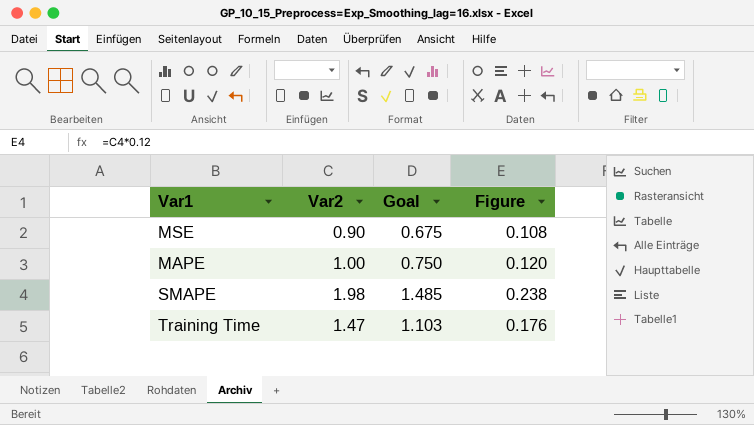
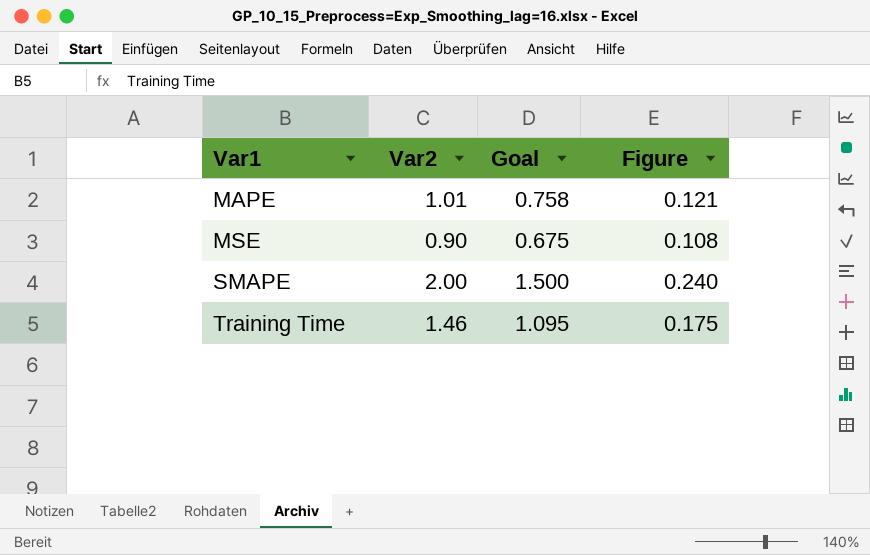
row order: none -> Var1 ascending
MAPE | Var2: 1.00 -> 1.01
MAPE | Goal: 0.750 -> 0.758
MAPE | Figure: 0.120 -> 0.121
SMAPE | Var2: 1.98 -> 2.00
SMAPE | Goal: 1.485 -> 1.500
SMAPE | Figure: 0.238 -> 0.240
Training Time | Var2: 1.47 -> 1.46
Training Time | Goal: 1.103 -> 1.095
Training Time | Figure: 0.176 -> 0.175

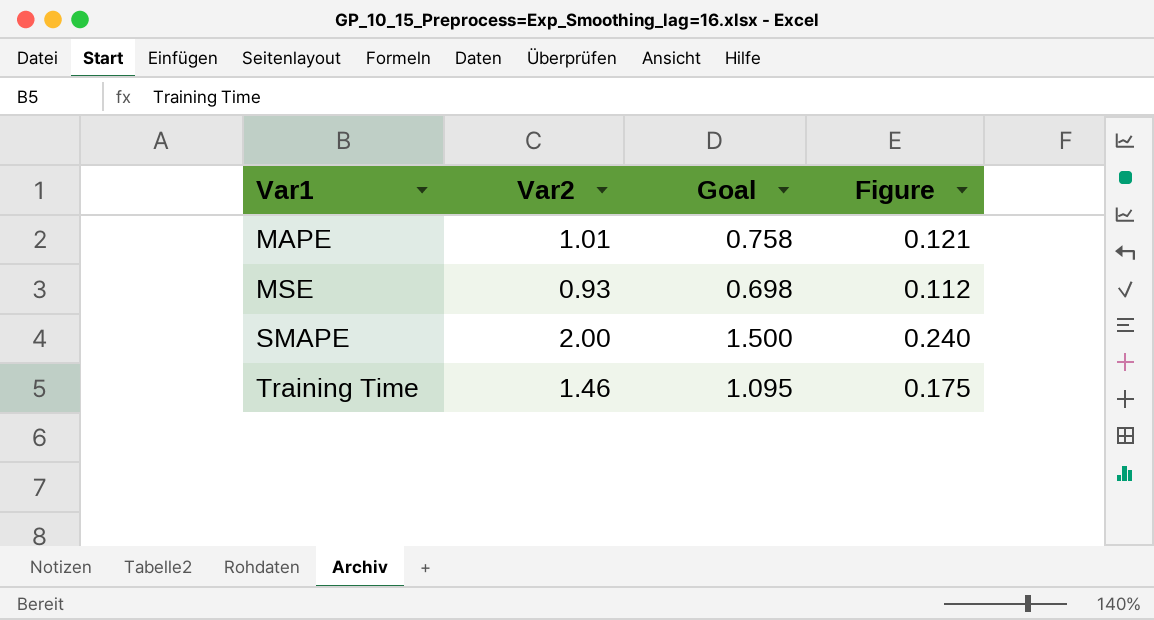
MSE | Var2: 0.90 -> 0.93
MSE | Goal: 0.675 -> 0.698
MSE | Figure: 0.108 -> 0.112

